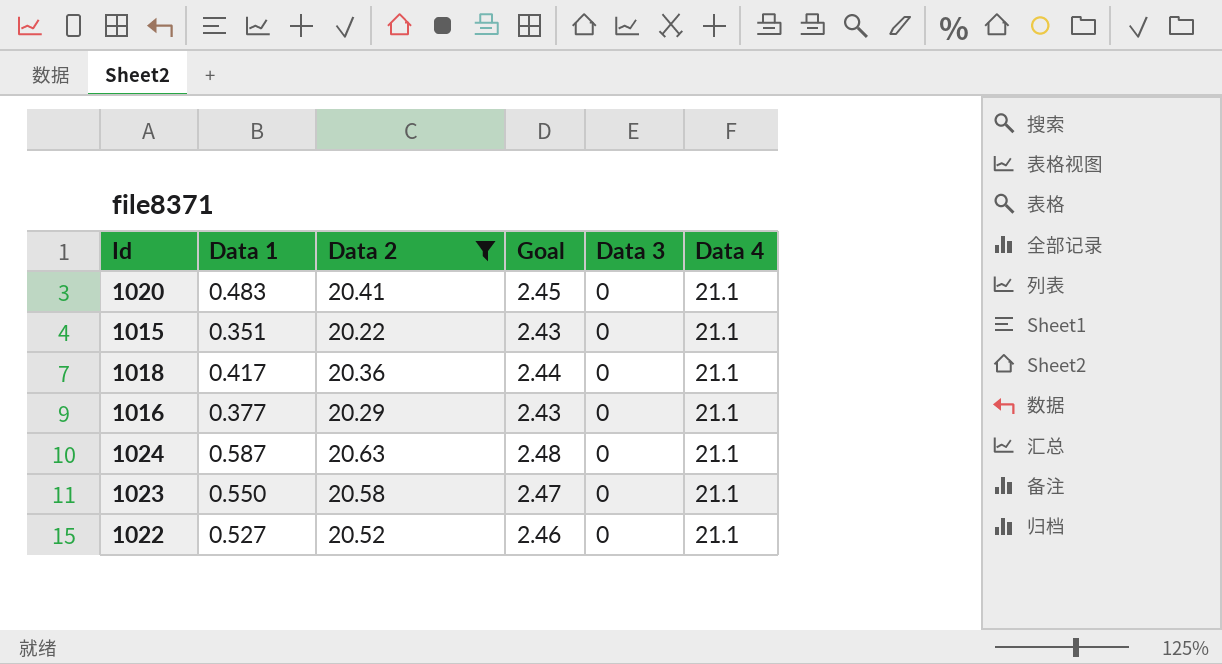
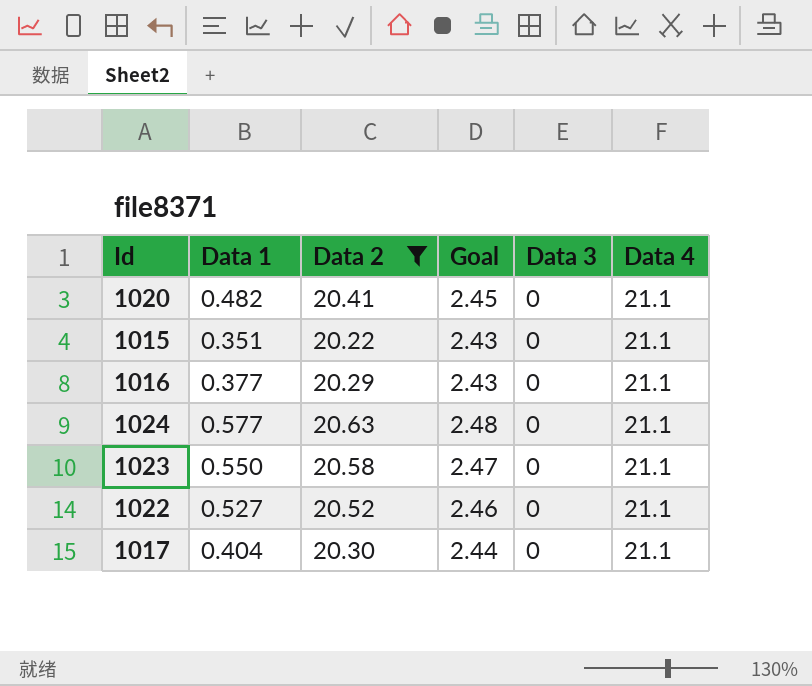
row 1018: 0.417 | 20.36 | 2.44 | 0 | 21.1 -> none
1020 | Data 1: 0.483 -> 0.482
1024 | Data 1: 0.587 -> 0.577
row 1017: none -> 0.404 | 20.30 | 2.44 | 0 | 21.1

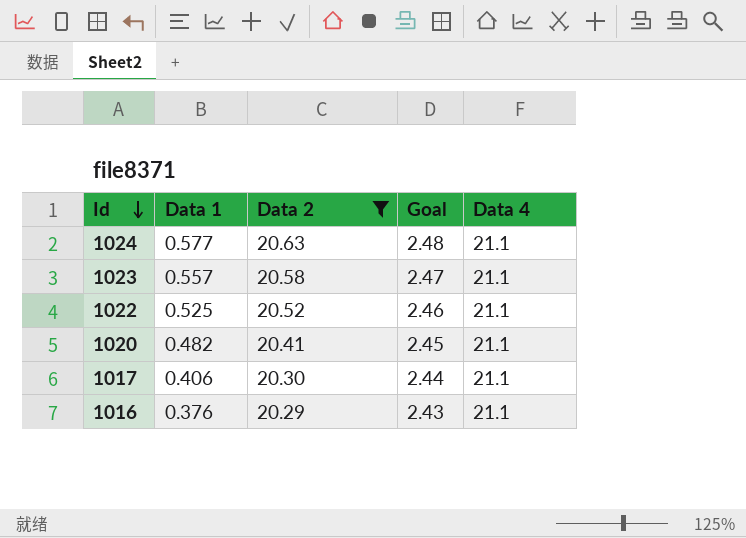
row order: none -> Id descending
column Data 3 | position: 5 -> none
row 1015: 0.351 | 20.22 | 2.43 | 0 | 21.1 -> none
1023 | Data 1: 0.550 -> 0.557
1022 | Data 1: 0.527 -> 0.525
1017 | Data 1: 0.404 -> 0.406
1016 | Data 1: 0.377 -> 0.376

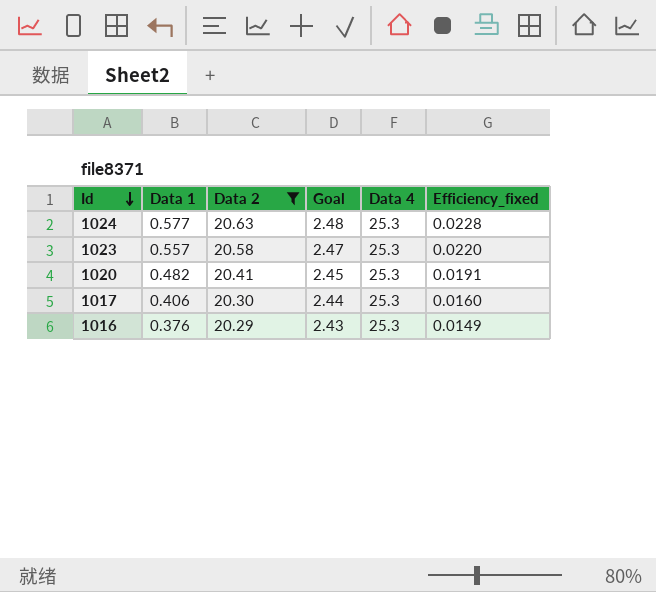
column Efficiency_fixed | formula: none -> [Data 1] / [Data 4]
row 1022: 0.525 | 20.52 | 2.46 | 21.1 -> none
1024 | Data 4: 21.1 -> 25.3
1023 | Data 4: 21.1 -> 25.3
1020 | Data 4: 21.1 -> 25.3
1017 | Data 4: 21.1 -> 25.3
1016 | Data 4: 21.1 -> 25.3

